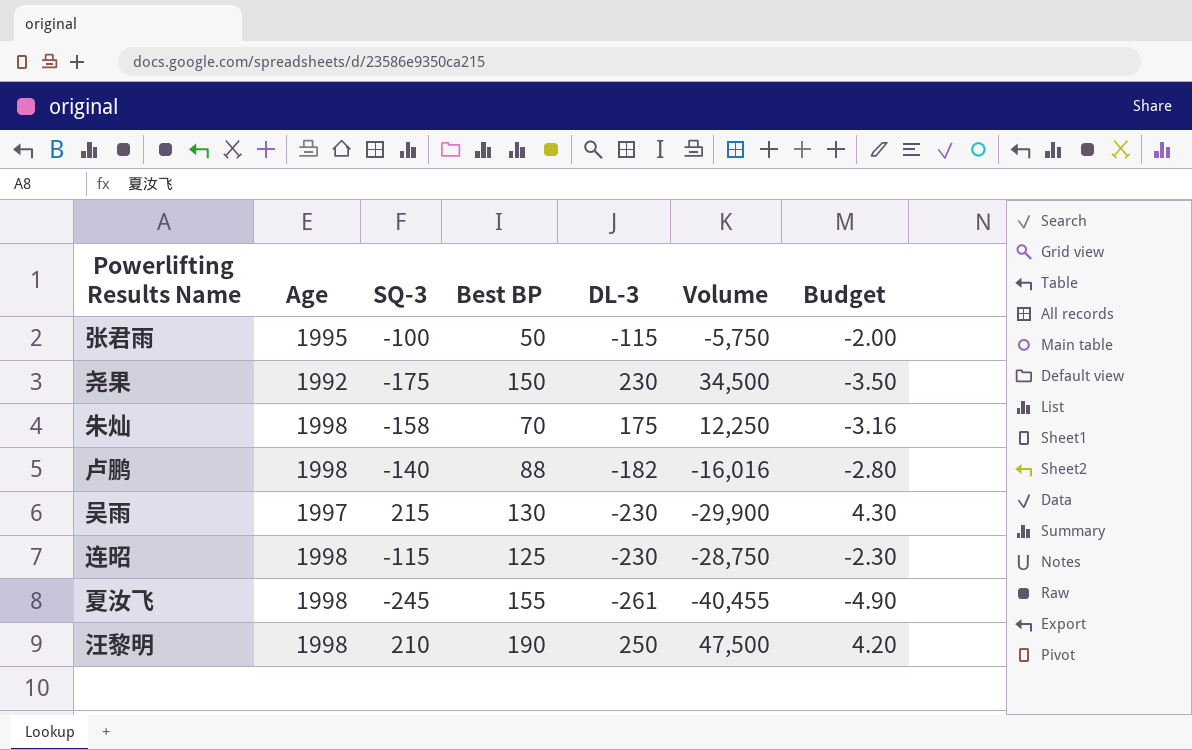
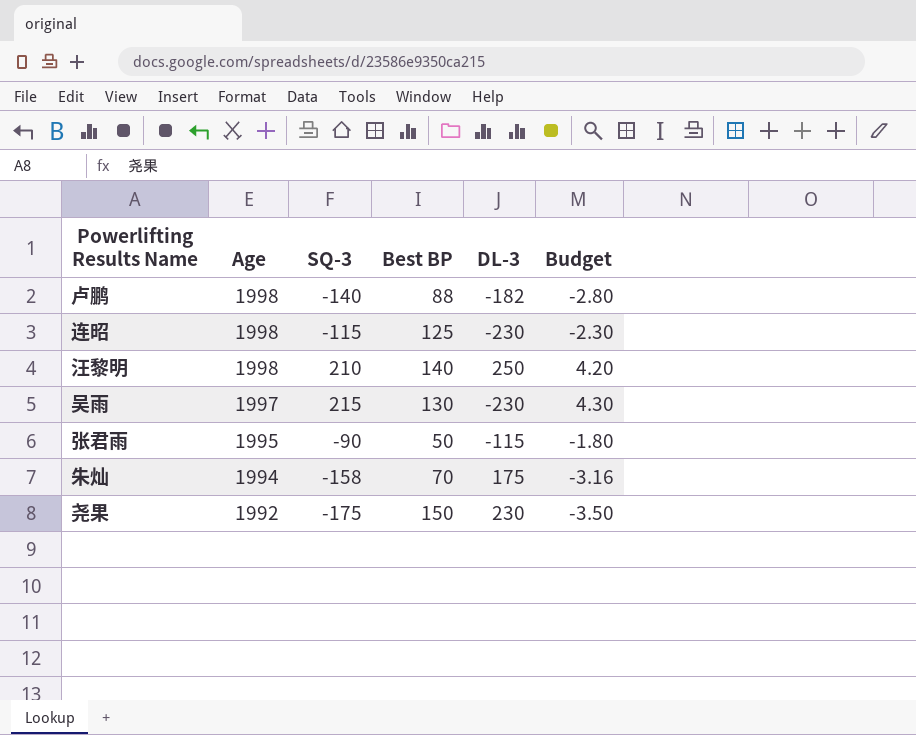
row order: none -> Age descending
column Volume | formula: [Best BP] * [DL-3] -> none
row 夏汝飞: 1998 | -245 | 155 | -261 | -40,455 | -4.90 -> none
汪黎明 | Best BP: 190 -> 140
张君雨 | SQ-3: -100 -> -90
张君雨 | Budget: -2.00 -> -1.80
朱灿 | Age: 1998 -> 1994

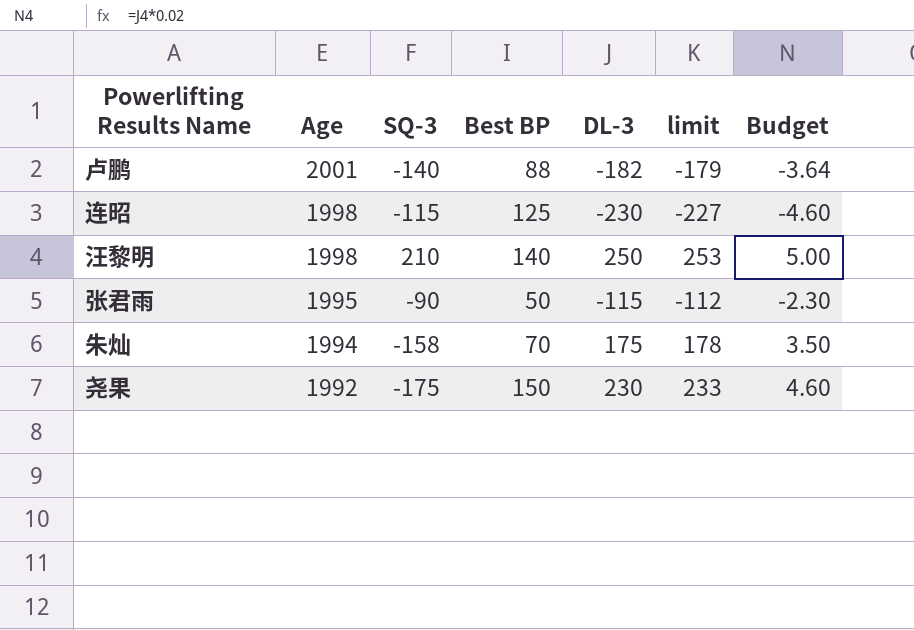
column limit | formula: none -> [DL-3] + 3
column Budget | formula: [SQ-3] * 0.02 -> [DL-3] * 0.02
row 吴雨: 1997 | 215 | 130 | -230 | 4.30 -> none
卢鹏 | Age: 1998 -> 2001

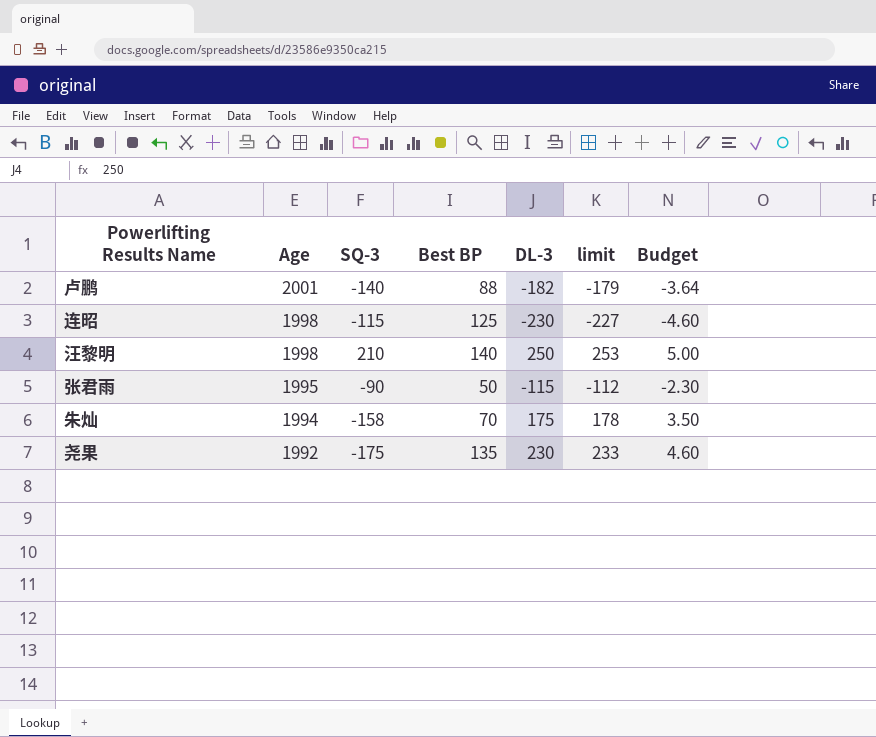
尧果 | Best BP: 150 -> 135

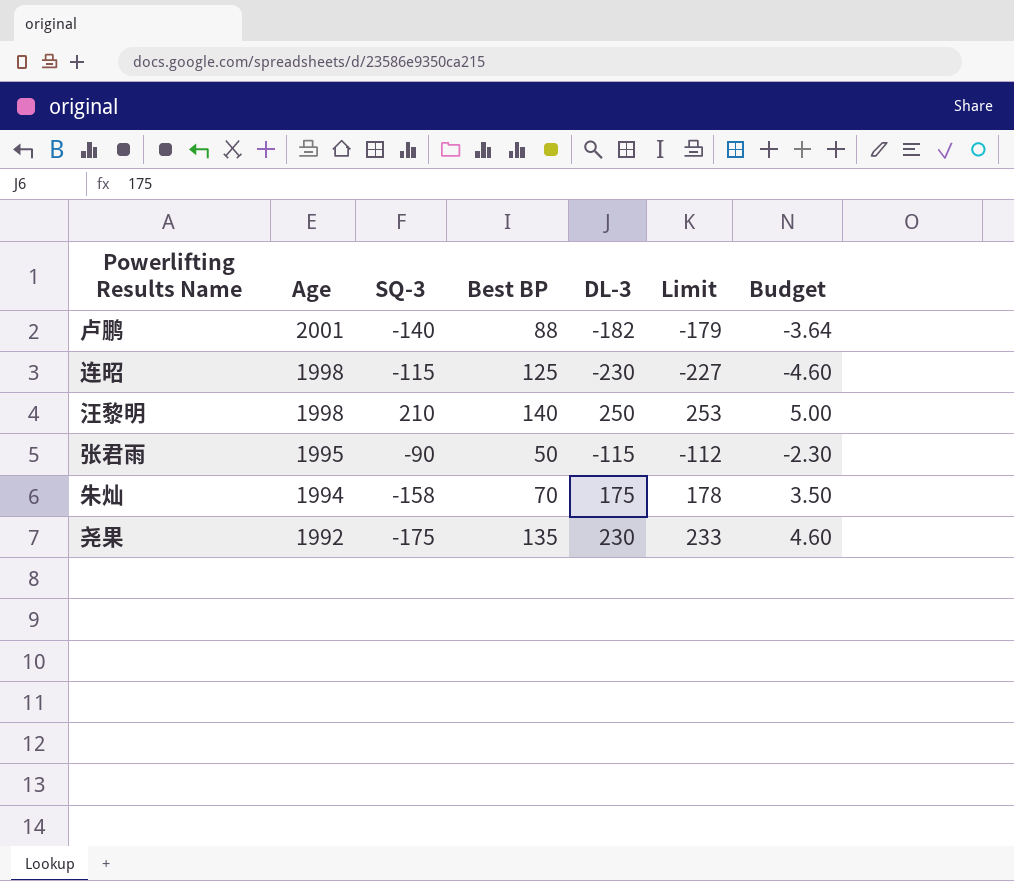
column name: limit -> Limit

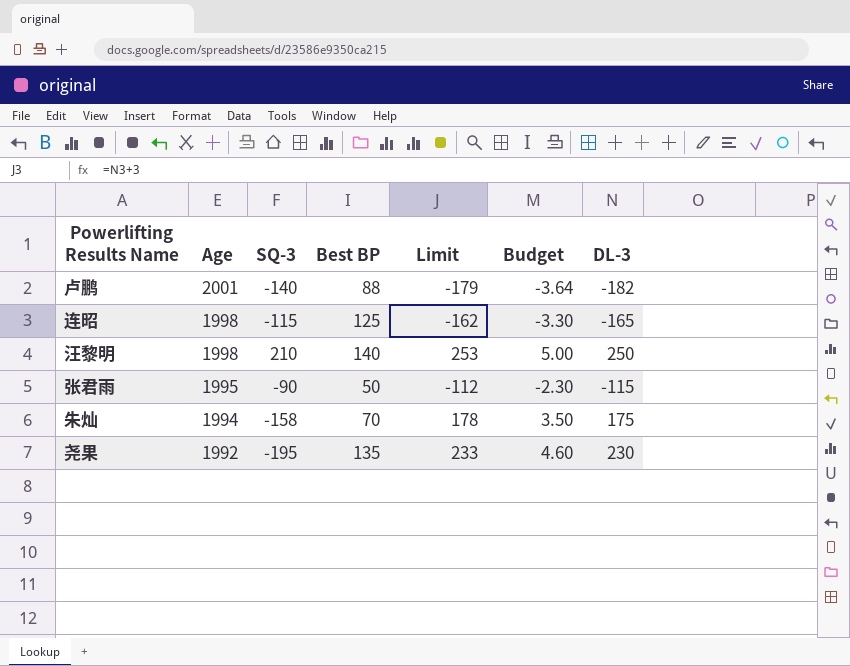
column DL-3 | position: 5 -> 7
连昭 | Limit: -227 -> -162
连昭 | Budget: -4.60 -> -3.30
连昭 | DL-3: -230 -> -165
尧果 | SQ-3: -175 -> -195

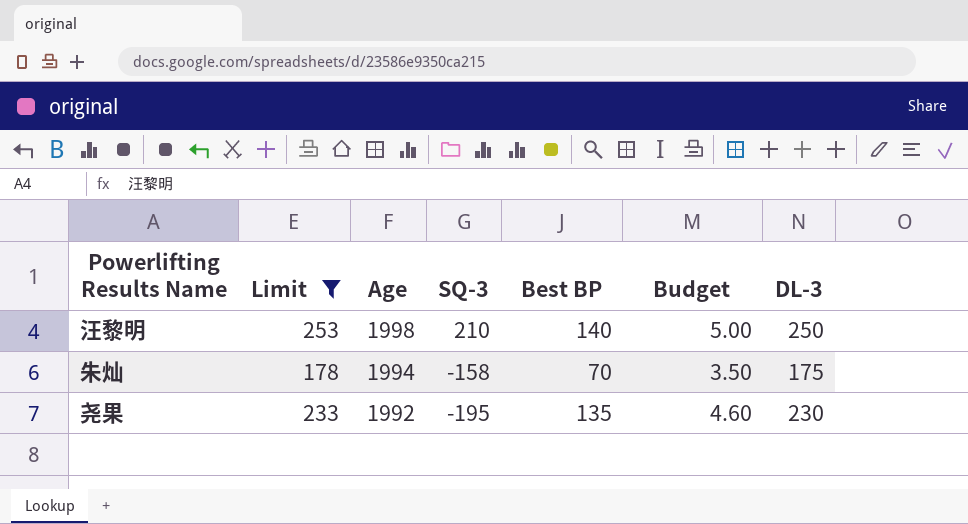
filter: none -> Limit >= 178
column Limit | position: 5 -> 2

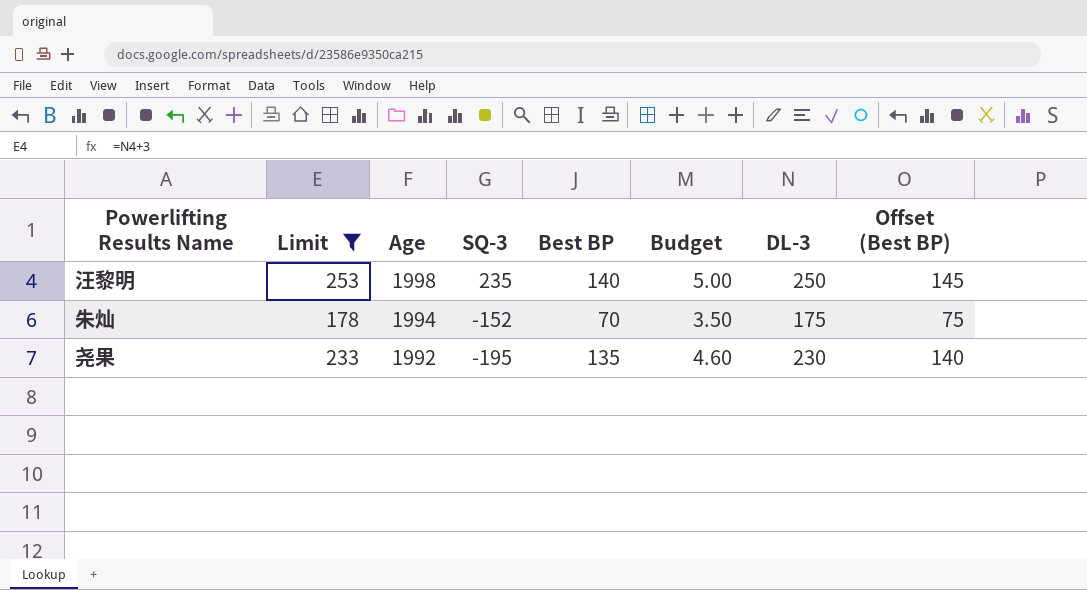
column Offset (Best BP) | formula: none -> [Best BP] + 5
汪黎明 | SQ-3: 210 -> 235
朱灿 | SQ-3: -158 -> -152

